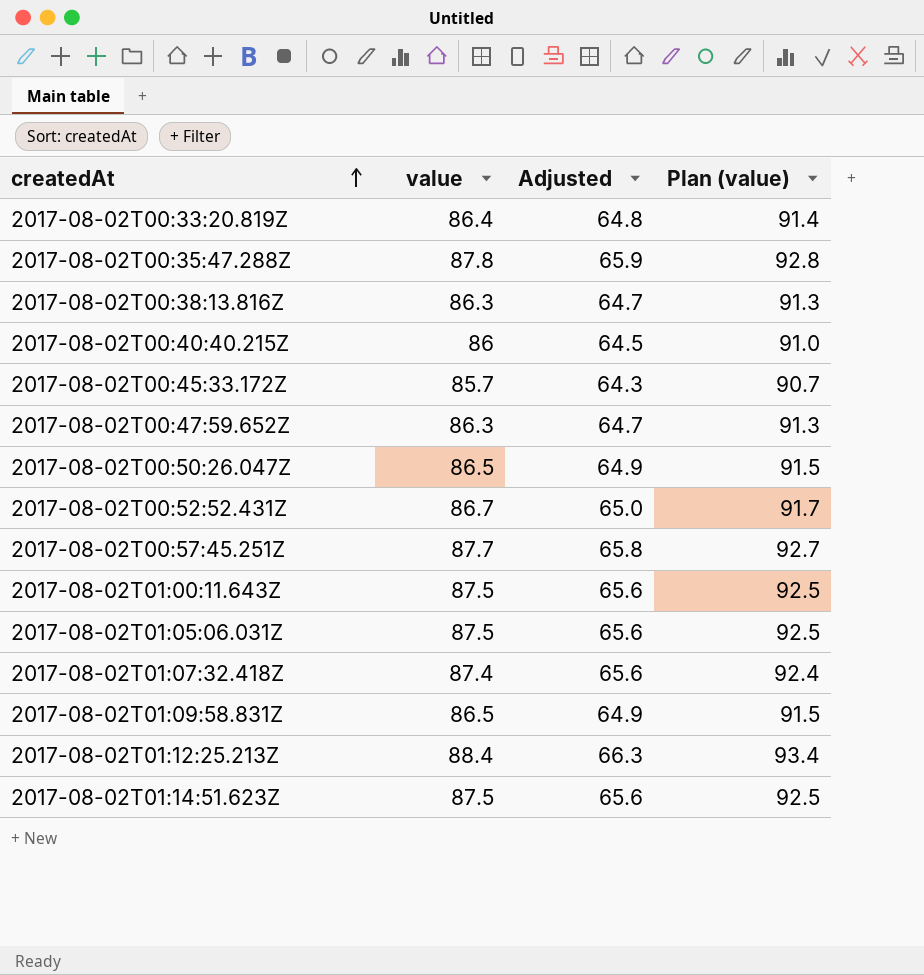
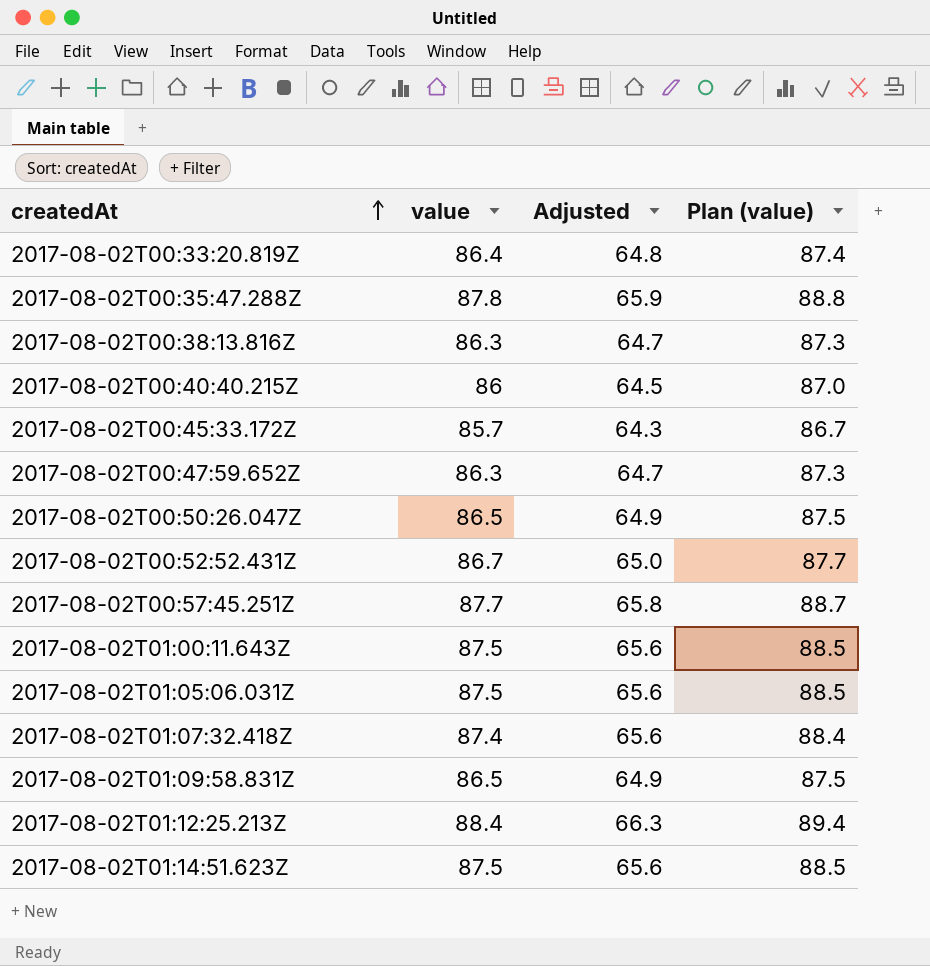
column Plan (value) | formula: [value] + 5 -> [value] + 1

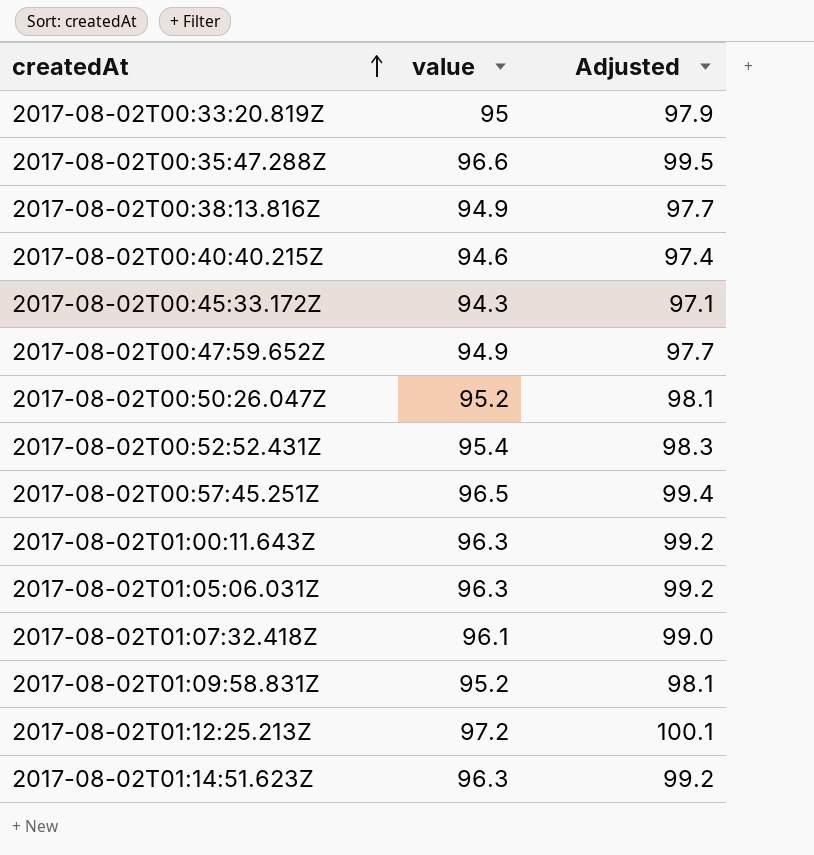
column Plan (value) | formula: [value] + 1 -> none
column Adjusted | formula: [value] * 0.75 -> [value] * 1.03
2017-08-02T00:33:20.819Z | value: 86.4 -> 95
2017-08-02T00:35:47.288Z | value: 87.8 -> 96.6
2017-08-02T00:38:13.816Z | value: 86.3 -> 94.9
2017-08-02T00:40:40.215Z | value: 86 -> 94.6
2017-08-02T00:45:33.172Z | value: 85.7 -> 94.3
2017-08-02T00:47:59.652Z | value: 86.3 -> 94.9
2017-08-02T00:50:26.047Z | value: 86.5 -> 95.2
2017-08-02T00:52:52.431Z | value: 86.7 -> 95.4
2017-08-02T00:57:45.251Z | value: 87.7 -> 96.5
2017-08-02T01:00:11.643Z | value: 87.5 -> 96.3
2017-08-02T01:05:06.031Z | value: 87.5 -> 96.3
2017-08-02T01:07:32.418Z | value: 87.4 -> 96.1
2017-08-02T01:09:58.831Z | value: 86.5 -> 95.2
2017-08-02T01:12:25.213Z | value: 88.4 -> 97.2
2017-08-02T01:14:51.623Z | value: 87.5 -> 96.3

